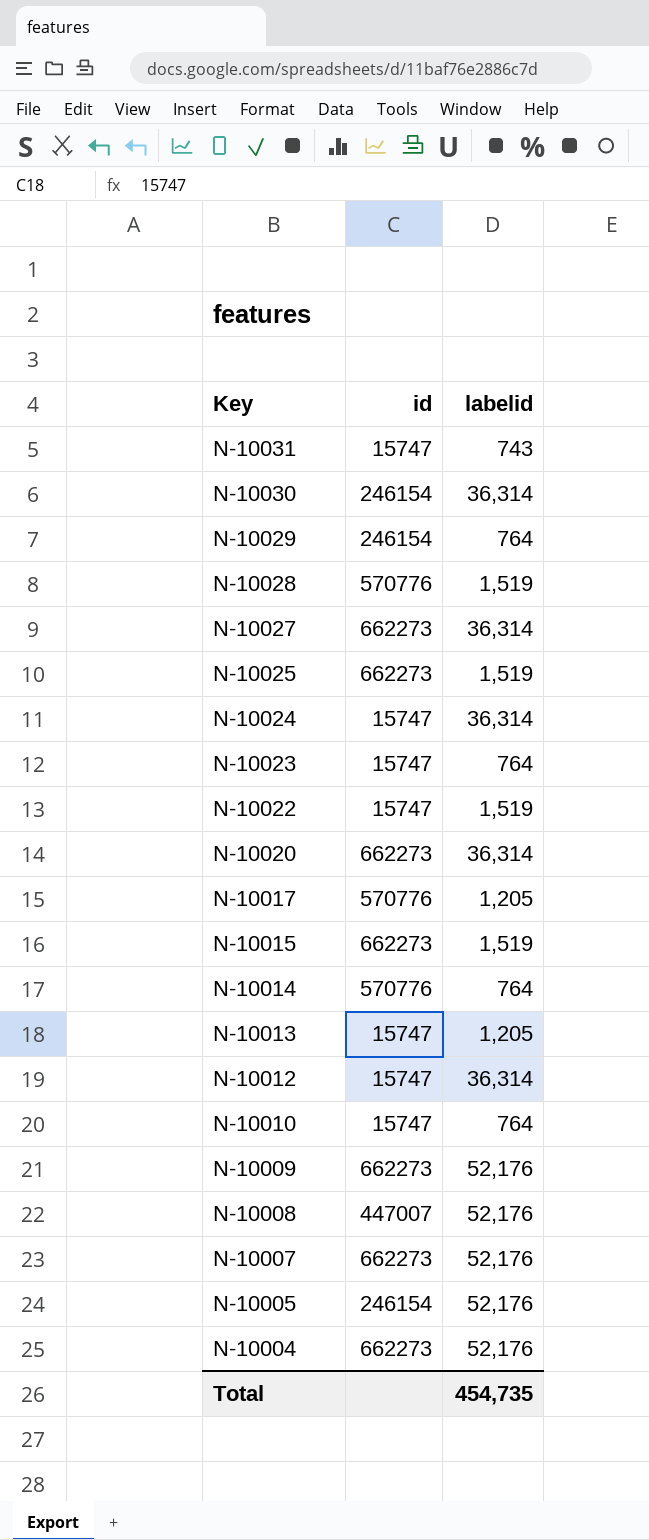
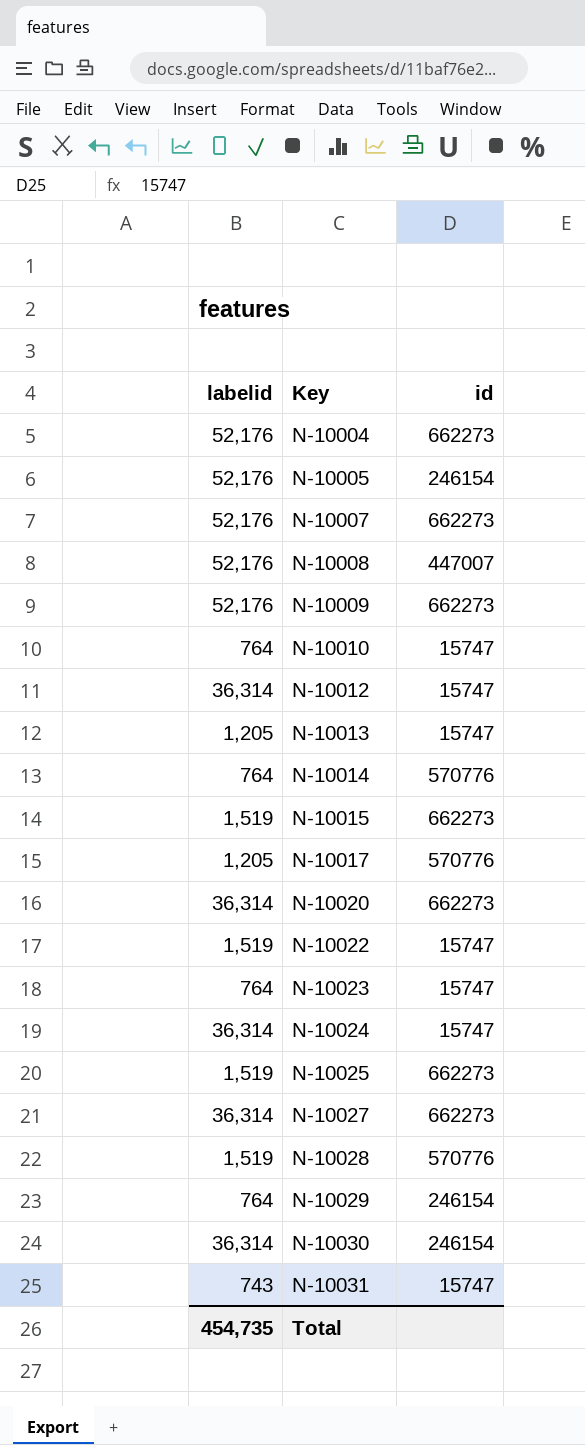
row order: Key descending -> Key ascending
column labelid | position: 3 -> 1

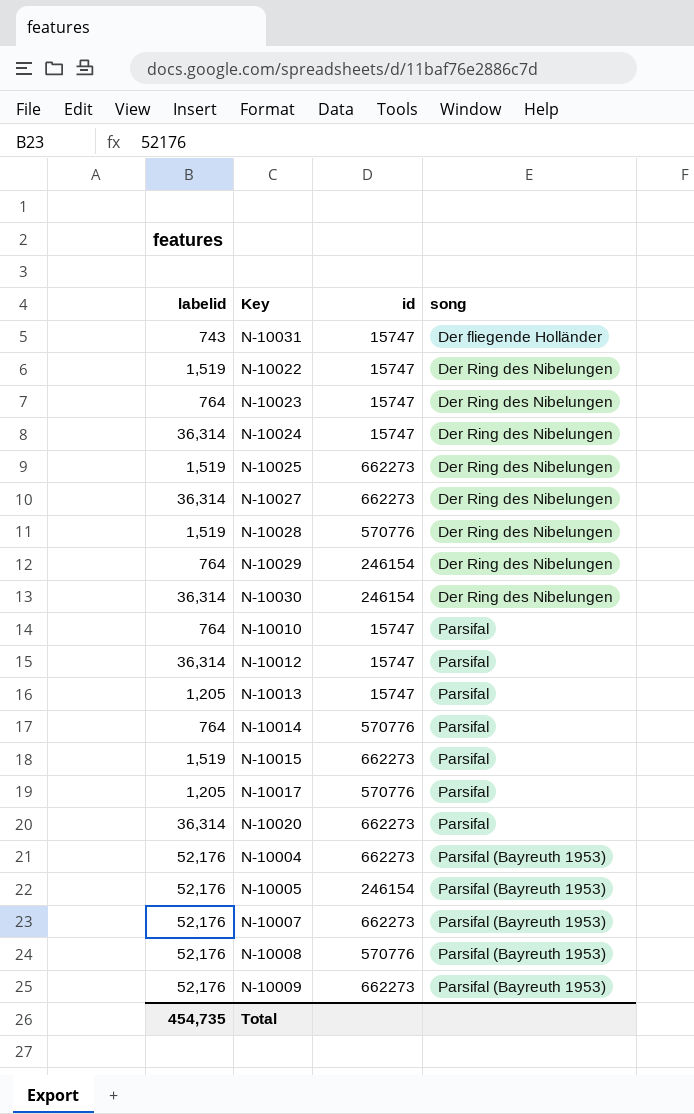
row order: Key ascending -> song ascending
column song | position: none -> 4
N-10008 | id: 447007 -> 570776

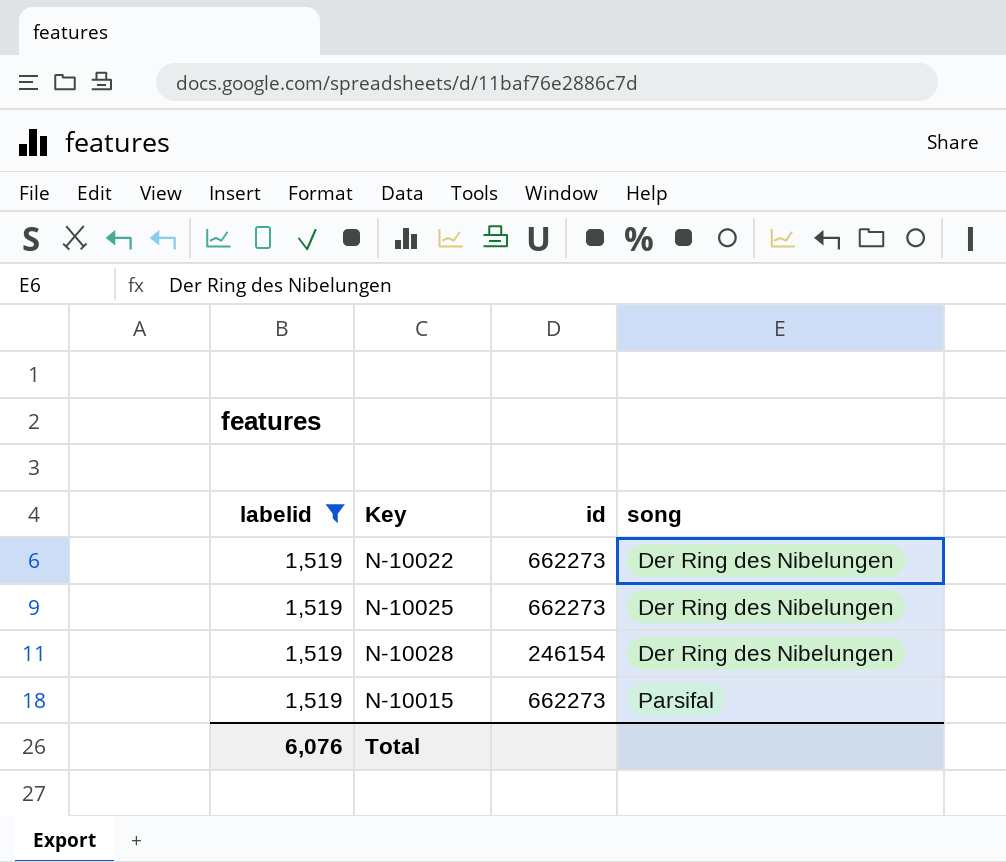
filter: none -> labelid = 1,519
N-10022 | id: 15747 -> 662273
N-10028 | id: 570776 -> 246154
Total | labelid: 454,735 -> 6,076

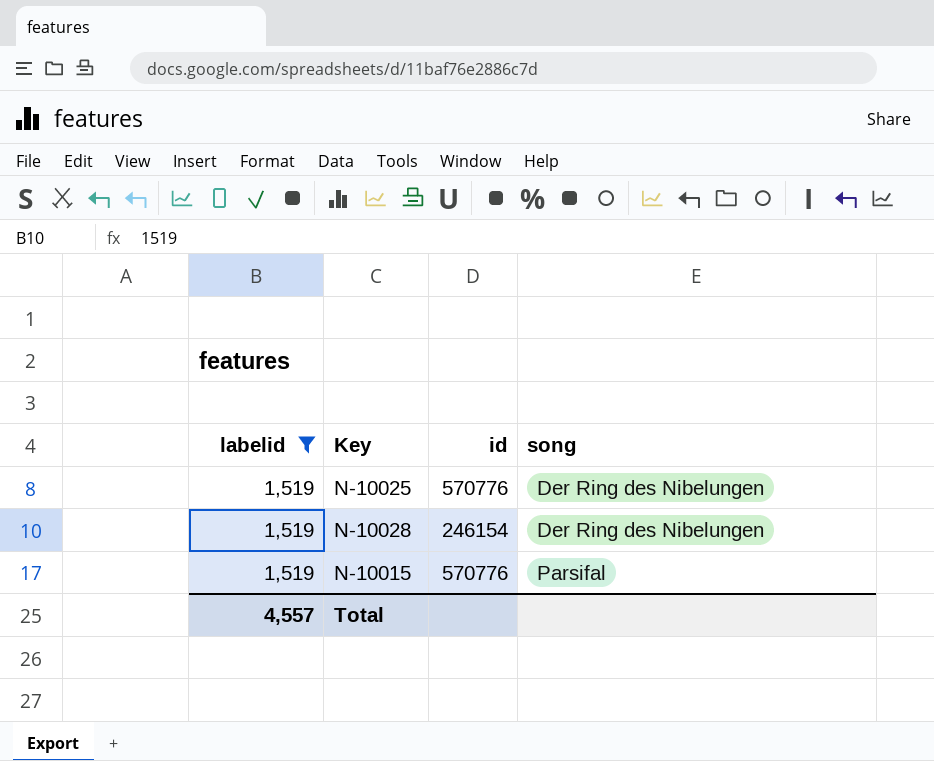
row N-10022: 1,519 | 662273 | Der Ring des Nibelungen -> none
N-10025 | id: 662273 -> 570776
N-10015 | id: 662273 -> 570776
Total | labelid: 6,076 -> 4,557

